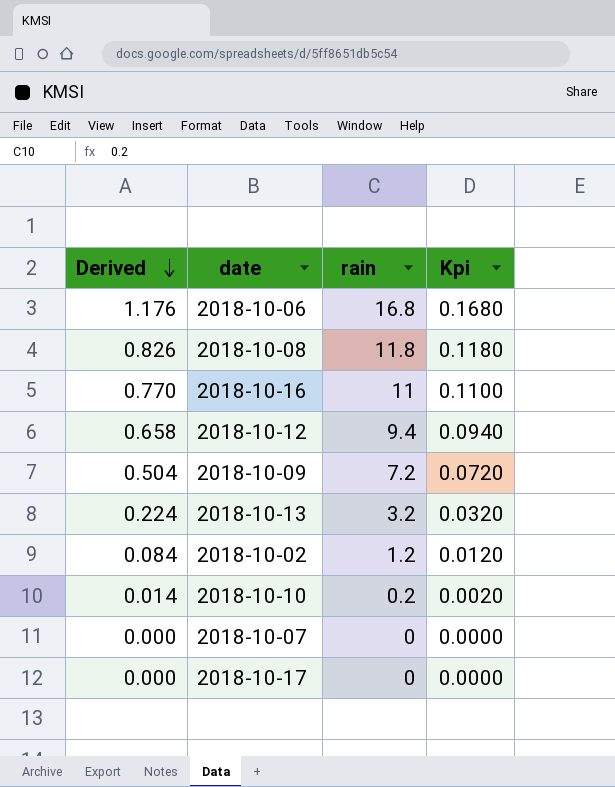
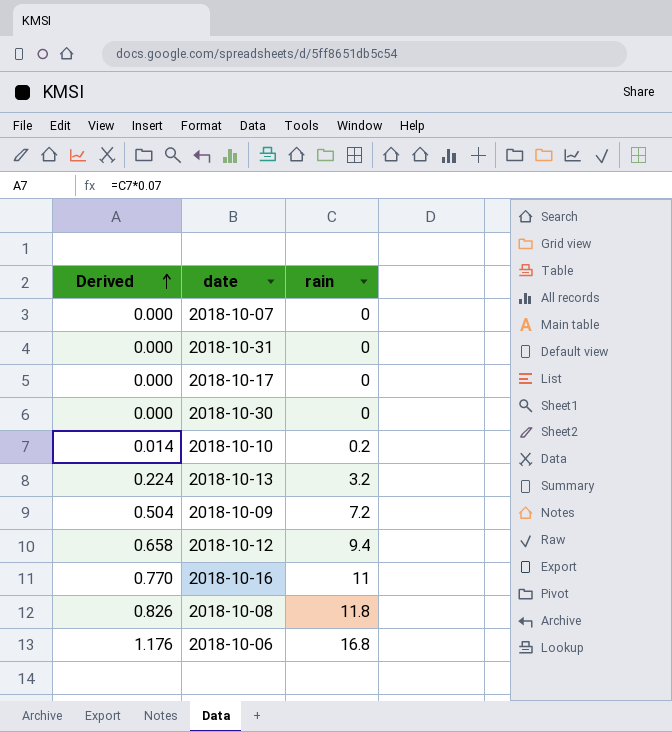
row order: Derived descending -> Derived ascending
column Kpi | formula: [rain] * 0.01 -> none
row 2018-10-02: 0.084 | 1.2 | 0.0120 -> none
row 2018-10-31: none -> 0.000 | 0
row 2018-10-30: none -> 0.000 | 0

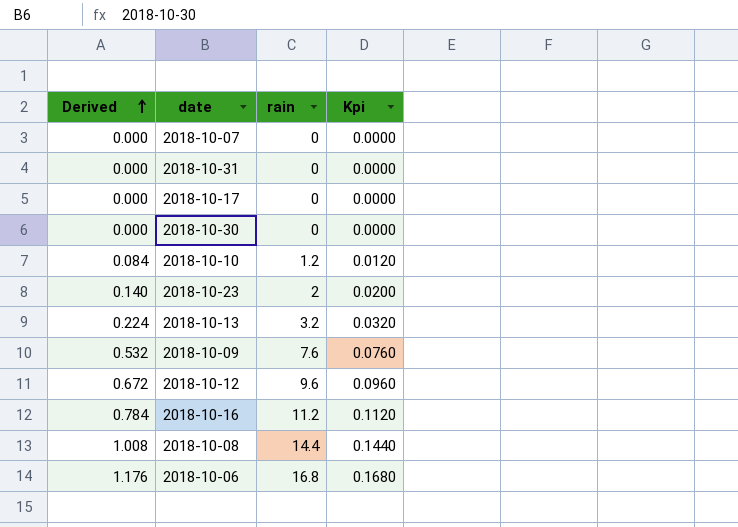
column Kpi | formula: none -> [rain] * 0.01
2018-10-10 | Derived: 0.014 -> 0.084
2018-10-10 | rain: 0.2 -> 1.2
row 2018-10-23: none -> 0.140 | 2 | 0.0200
2018-10-09 | Derived: 0.504 -> 0.532
2018-10-09 | rain: 7.2 -> 7.6
2018-10-12 | Derived: 0.658 -> 0.672
2018-10-12 | rain: 9.4 -> 9.6
2018-10-16 | Derived: 0.770 -> 0.784
2018-10-16 | rain: 11 -> 11.2
2018-10-08 | Derived: 0.826 -> 1.008
2018-10-08 | rain: 11.8 -> 14.4

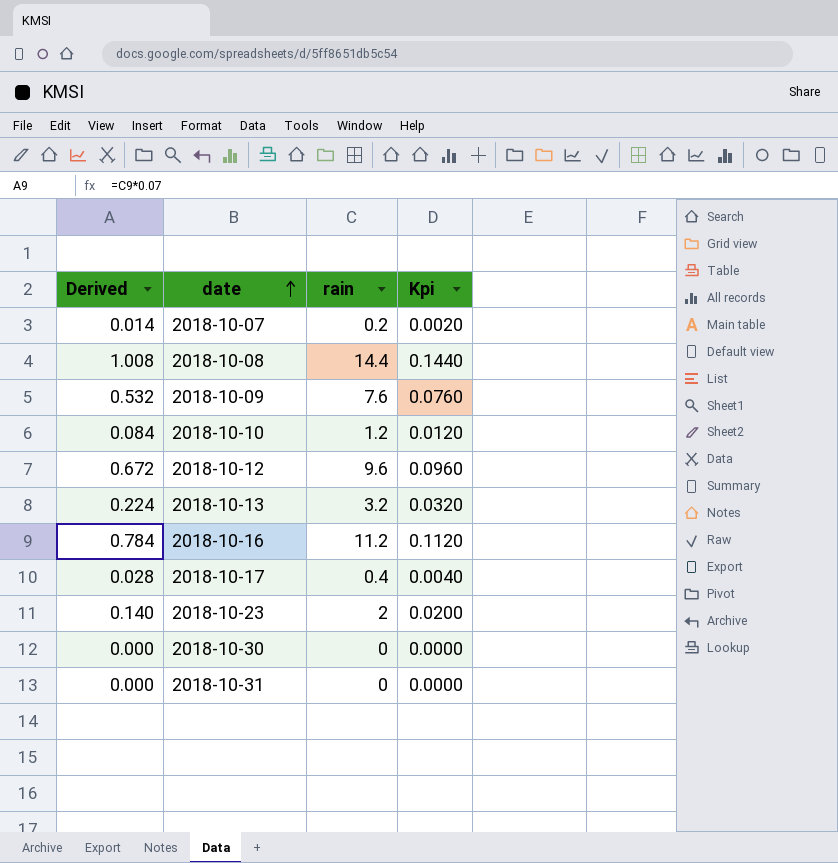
row order: Derived ascending -> date ascending
row 2018-10-06: 1.176 | 16.8 | 0.1680 -> none
2018-10-07 | Derived: 0.000 -> 0.014
2018-10-07 | rain: 0 -> 0.2
2018-10-07 | Kpi: 0.0000 -> 0.0020
2018-10-17 | Derived: 0.000 -> 0.028
2018-10-17 | rain: 0 -> 0.4
2018-10-17 | Kpi: 0.0000 -> 0.0040

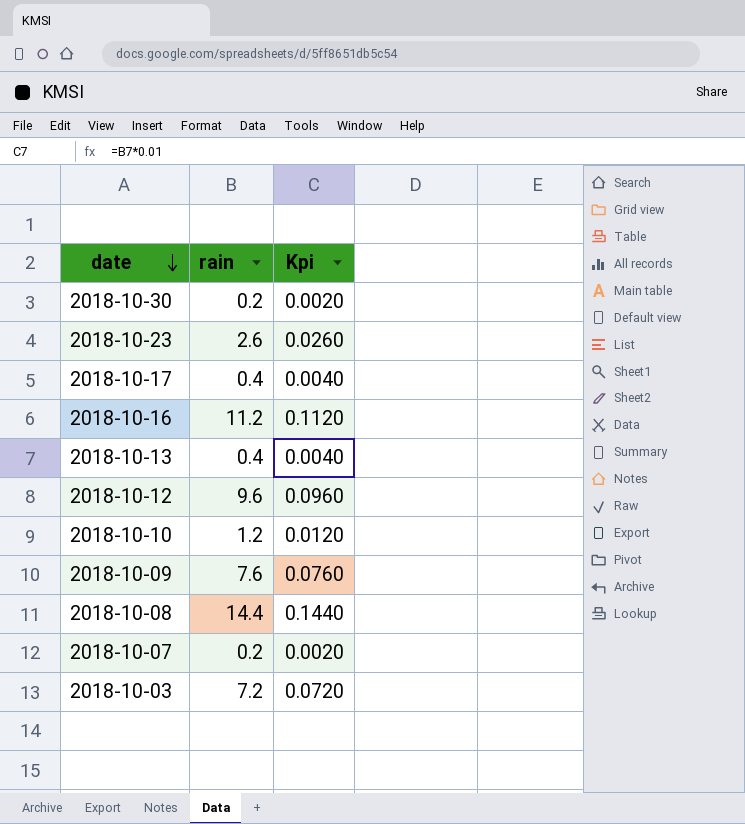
row order: date ascending -> date descending
column Derived | formula: [rain] * 0.07 -> none
row 2018-10-31: 0.000 | 0 | 0.0000 -> none
2018-10-30 | rain: 0 -> 0.2
2018-10-30 | Kpi: 0.0000 -> 0.0020
2018-10-23 | rain: 2 -> 2.6
2018-10-23 | Kpi: 0.0200 -> 0.0260
2018-10-13 | rain: 3.2 -> 0.4
2018-10-13 | Kpi: 0.0320 -> 0.0040
row 2018-10-03: none -> 7.2 | 0.0720

